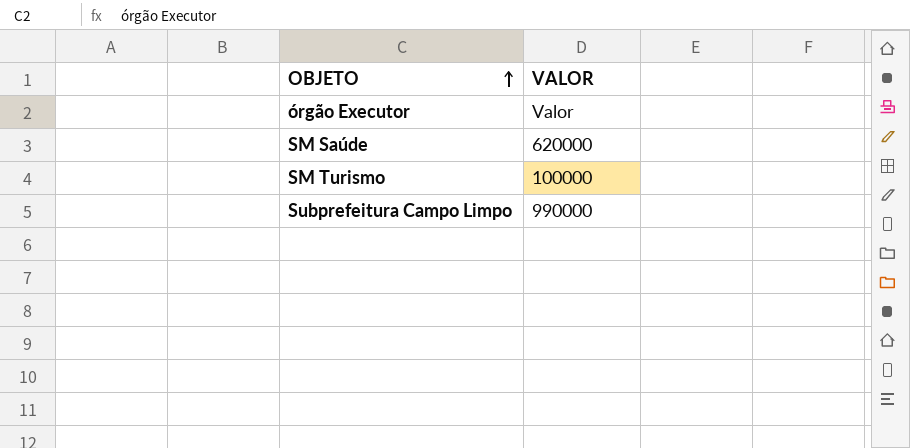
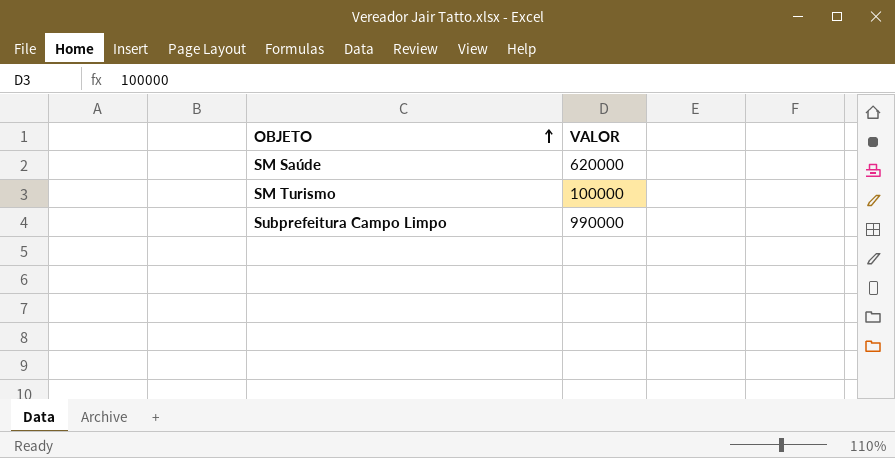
row órgão Executor: Valor -> none

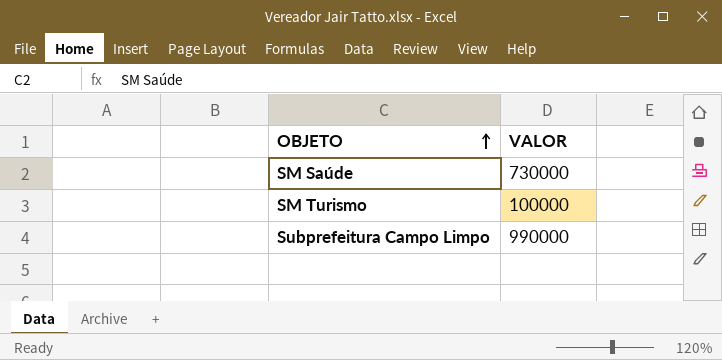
SM Saúde | VALOR: 620000 -> 730000

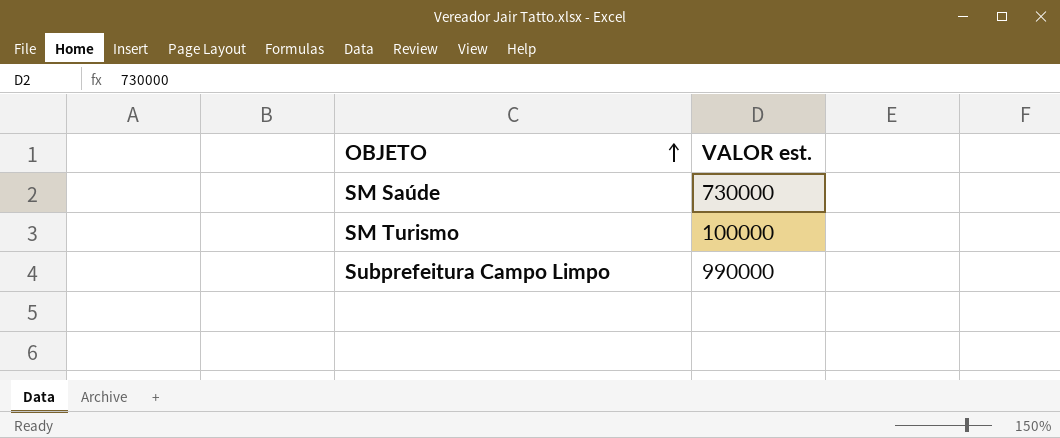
column name: VALOR -> VALOR est.

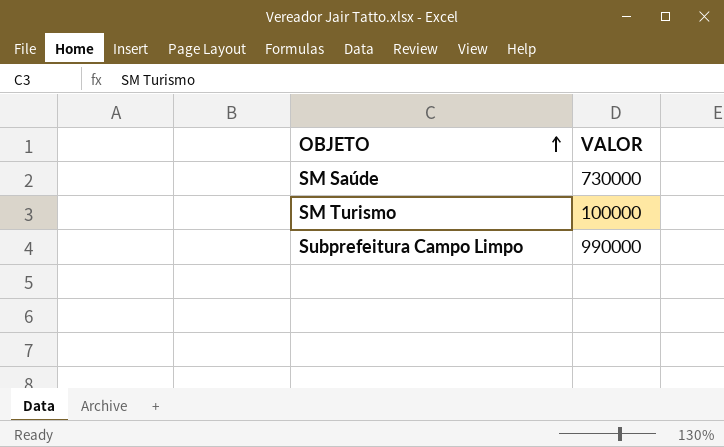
column name: VALOR est. -> VALOR

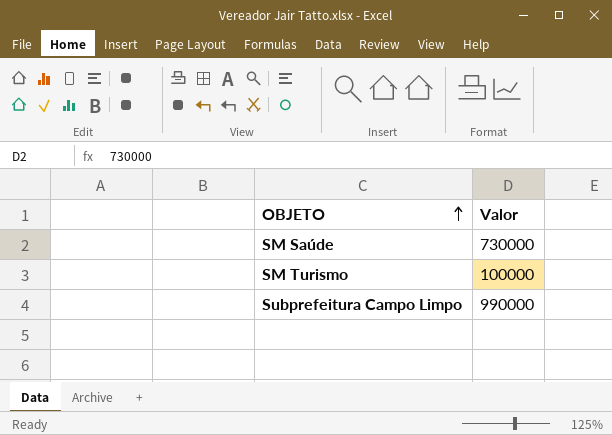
column name: VALOR -> Valor

